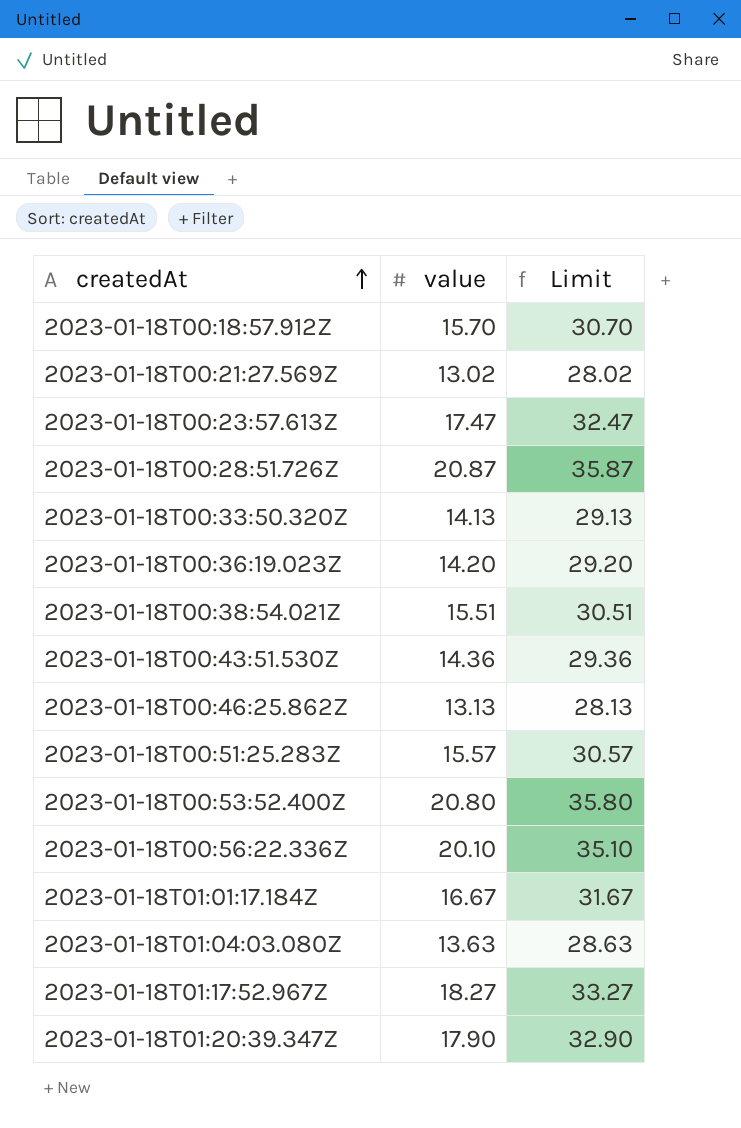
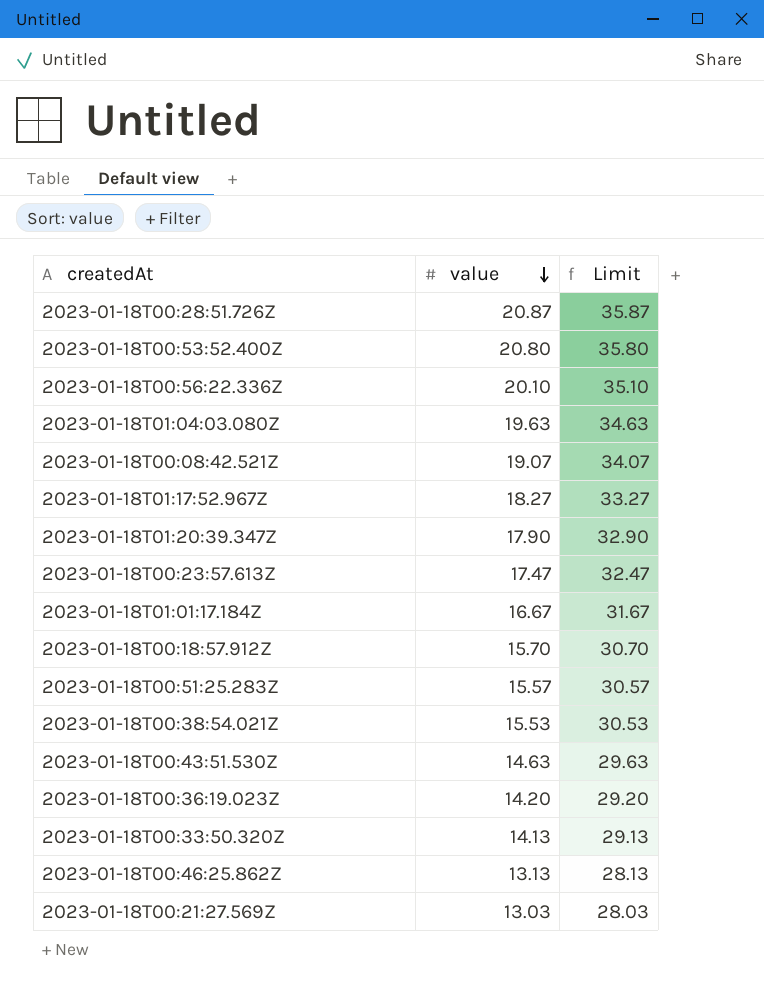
row order: createdAt ascending -> value descending
2023-01-18T01:04:03.080Z | value: 13.63 -> 19.63
2023-01-18T01:04:03.080Z | Limit: 28.63 -> 34.63
row 2023-01-18T00:08:42.521Z: none -> 19.07 | 34.07
2023-01-18T00:38:54.021Z | value: 15.51 -> 15.53
2023-01-18T00:38:54.021Z | Limit: 30.51 -> 30.53
2023-01-18T00:43:51.530Z | value: 14.36 -> 14.63
2023-01-18T00:43:51.530Z | Limit: 29.36 -> 29.63
2023-01-18T00:21:27.569Z | value: 13.02 -> 13.03
2023-01-18T00:21:27.569Z | Limit: 28.02 -> 28.03

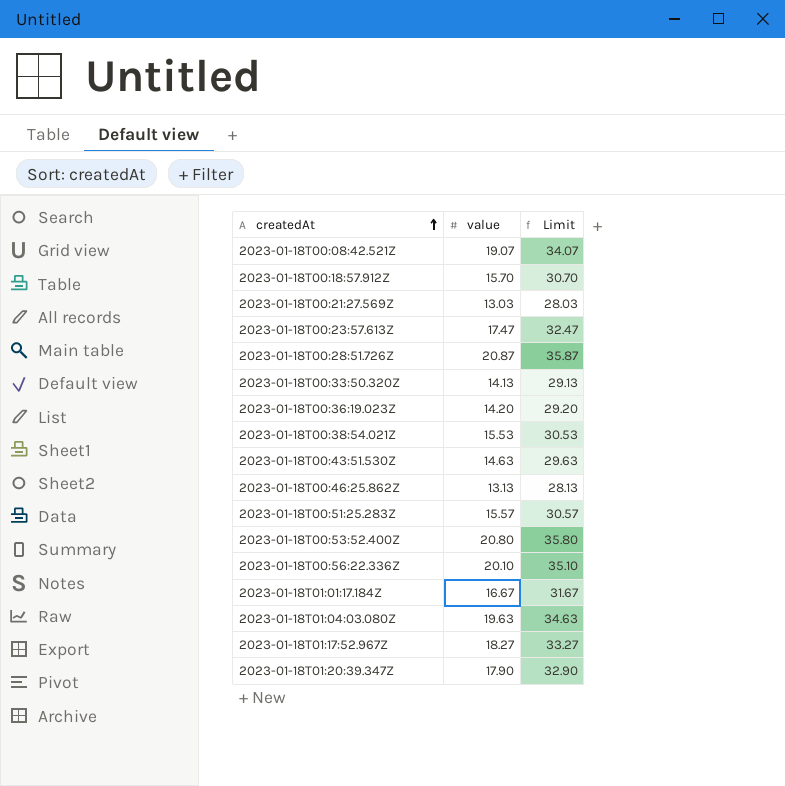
row order: value descending -> createdAt ascending

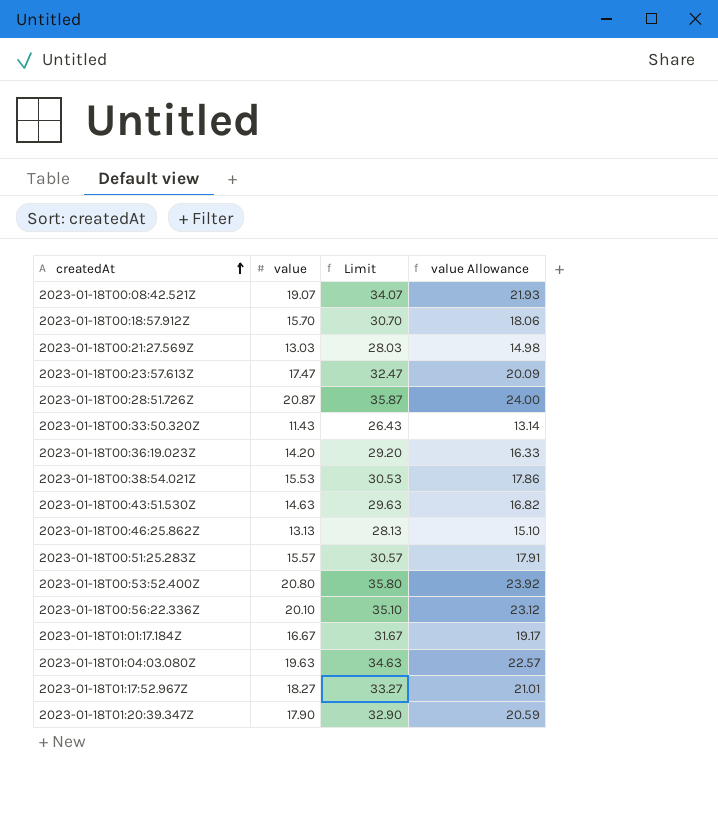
column value Allowance | formula: none -> [value] * 1.15
2023-01-18T00:33:50.320Z | value: 14.13 -> 11.43
2023-01-18T00:33:50.320Z | Limit: 29.13 -> 26.43

